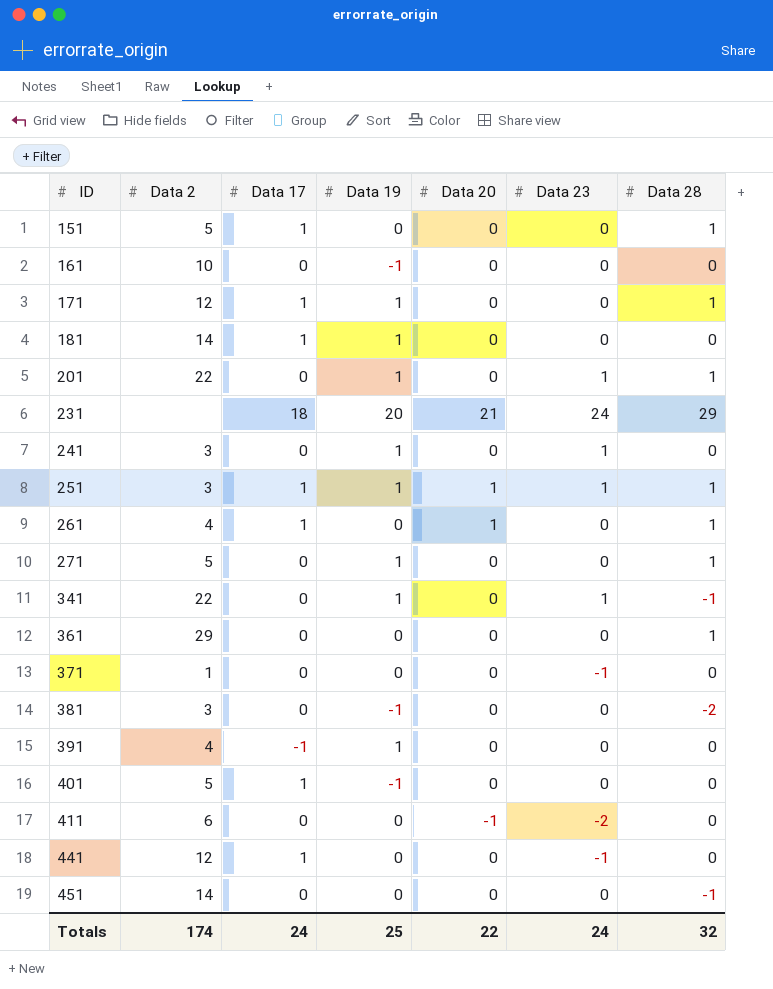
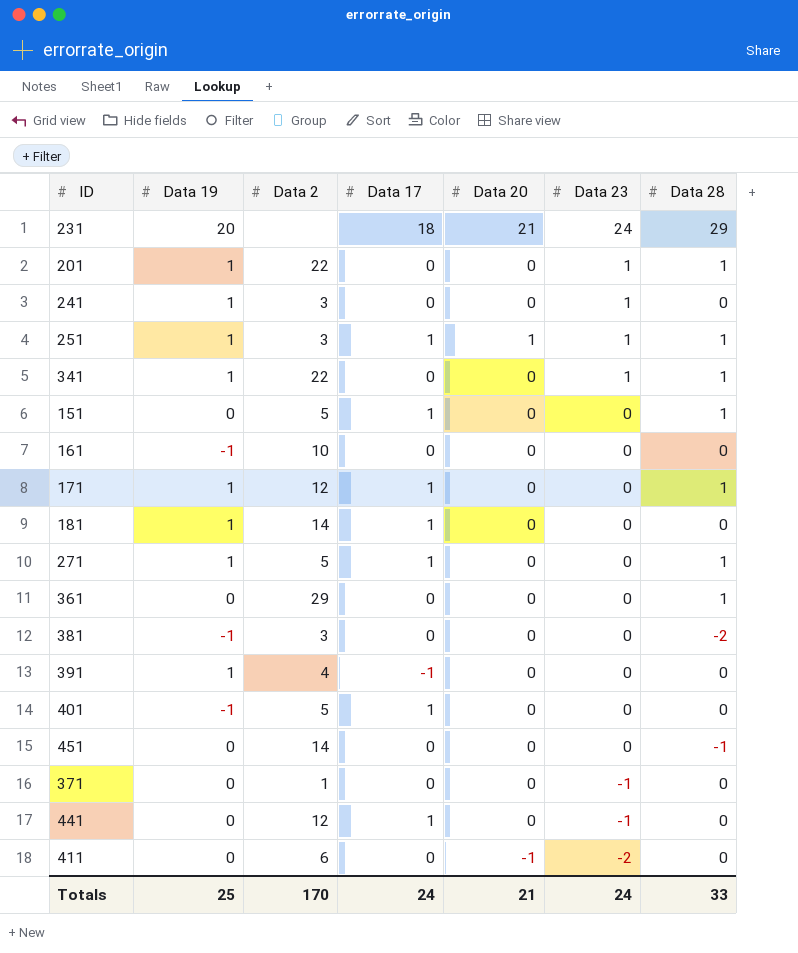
row order: ID ascending -> Data 23 descending
column Data 19 | position: 4 -> 2
row 261: 4 | 1 | 0 | 1 | 0 | 1 -> none
341 | Data 28: -1 -> 1
271 | Data 17: 0 -> 1
Totals | Data 2: 174 -> 170
Totals | Data 20: 22 -> 21
Totals | Data 28: 32 -> 33

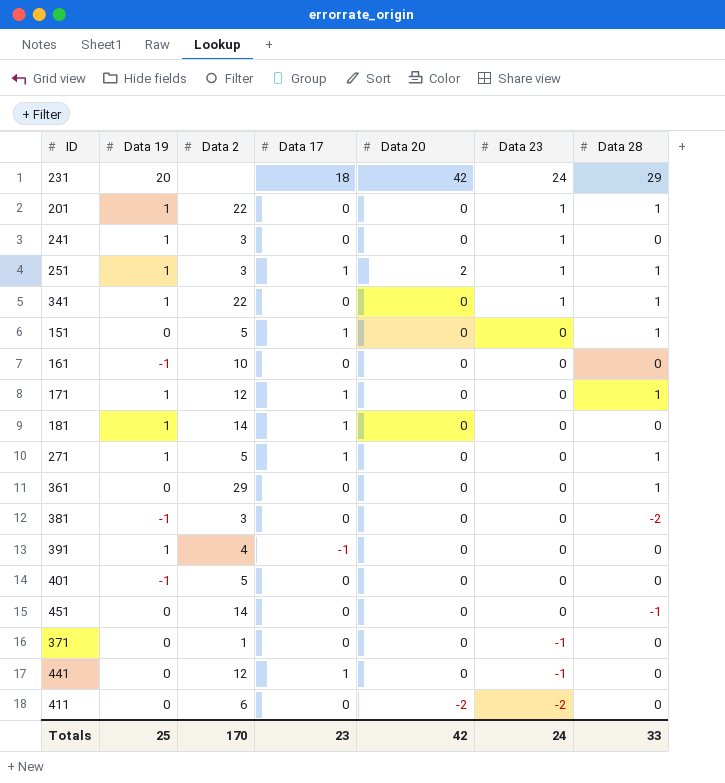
231 | Data 20: 21 -> 42
251 | Data 20: 1 -> 2
401 | Data 17: 1 -> 0
411 | Data 20: -1 -> -2
Totals | Data 17: 24 -> 23
Totals | Data 20: 21 -> 42

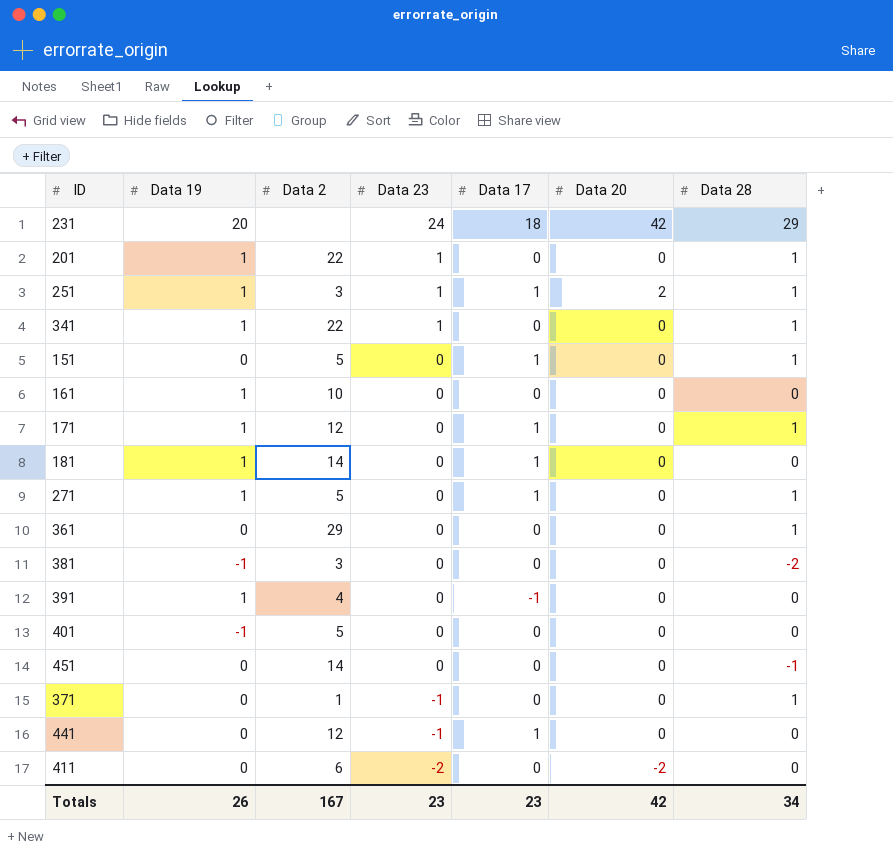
column Data 23 | position: 6 -> 4
row 241: 1 | 3 | 0 | 0 | 1 | 0 -> none
161 | Data 19: -1 -> 1
371 | Data 28: 0 -> 1
Totals | Data 19: 25 -> 26
Totals | Data 2: 170 -> 167
Totals | Data 23: 24 -> 23
Totals | Data 28: 33 -> 34

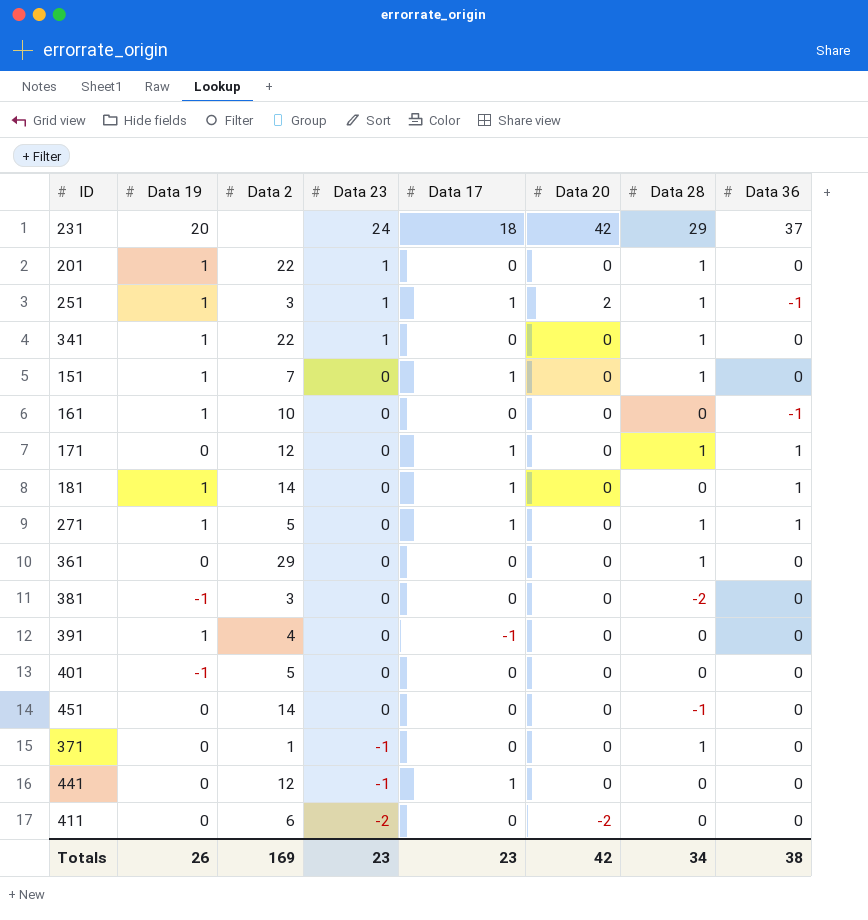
column Data 36 | position: none -> 8
151 | Data 19: 0 -> 1
151 | Data 2: 5 -> 7
171 | Data 19: 1 -> 0
Totals | Data 2: 167 -> 169

